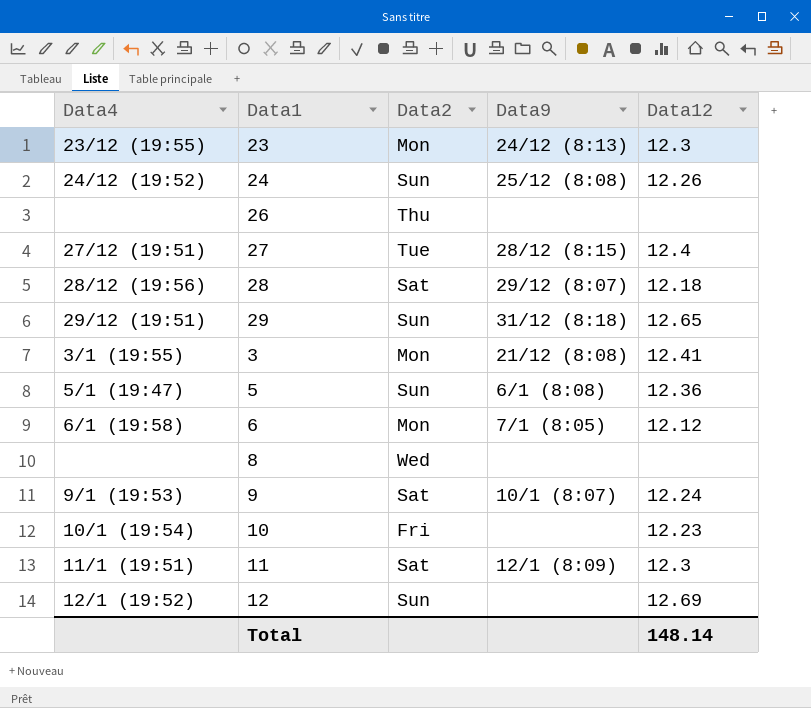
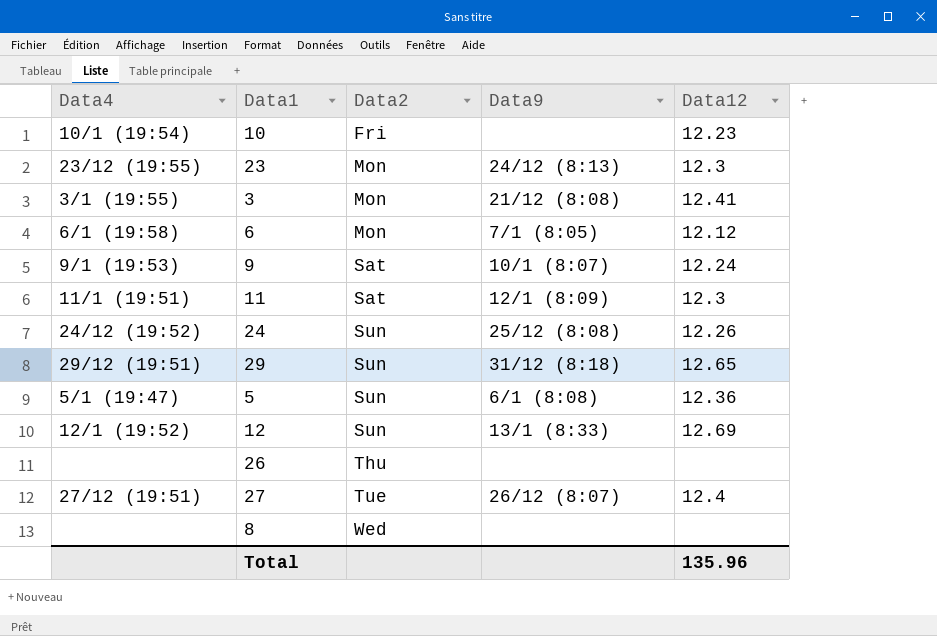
row order: none -> Data2 ascending
row 28: 28/12 (19:56) | Sat | 29/12 (8:07) | 12.18 -> none
12 | Data9: none -> 13/1 (8:33)
27 | Data9: 28/12 (8:15) -> 26/12 (8:07)
Total | Data12: 148.14 -> 135.96

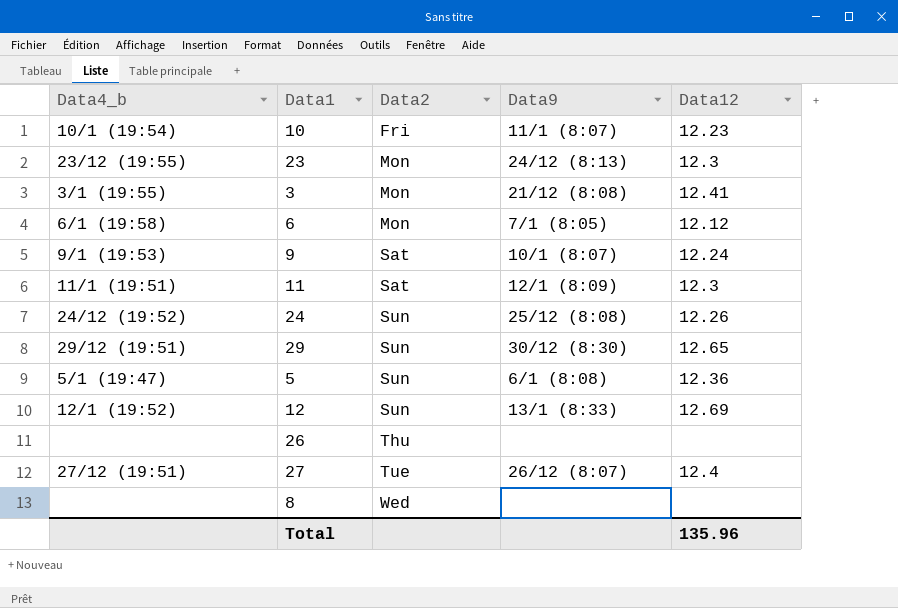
column name: Data4 -> Data4_b
10 | Data9: none -> 11/1 (8:07)
29 | Data9: 31/12 (8:18) -> 30/12 (8:30)

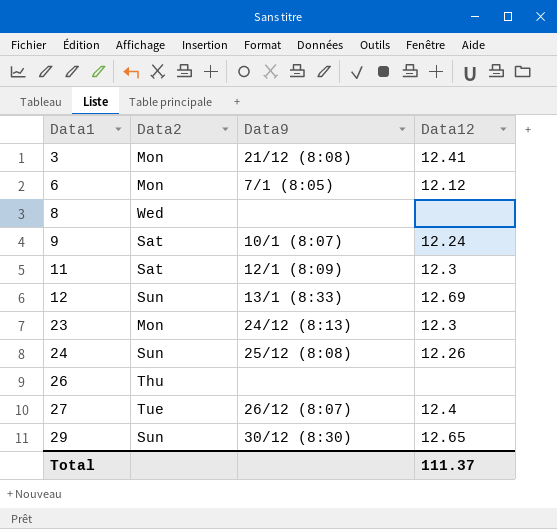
row order: Data2 ascending -> Data1 ascending
column Data4_b | position: 1 -> none
row 10: 10/1 (19:54) | Fri | 11/1 (8:07) | 12.23 -> none
row 5: 5/1 (19:47) | Sun | 6/1 (8:08) | 12.36 -> none
Total | Data12: 135.96 -> 111.37

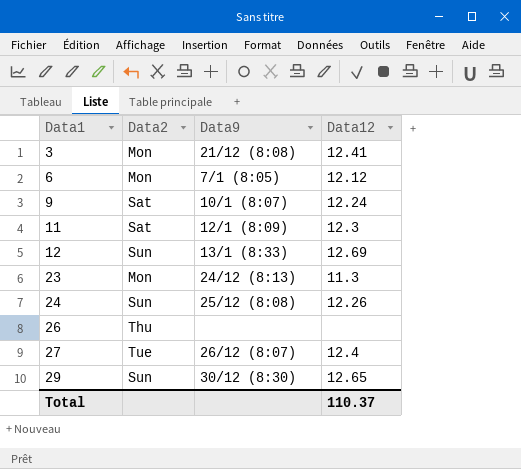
row 8: Wed | none | none -> none
23 | Data12: 12.3 -> 11.3
Total | Data12: 111.37 -> 110.37

